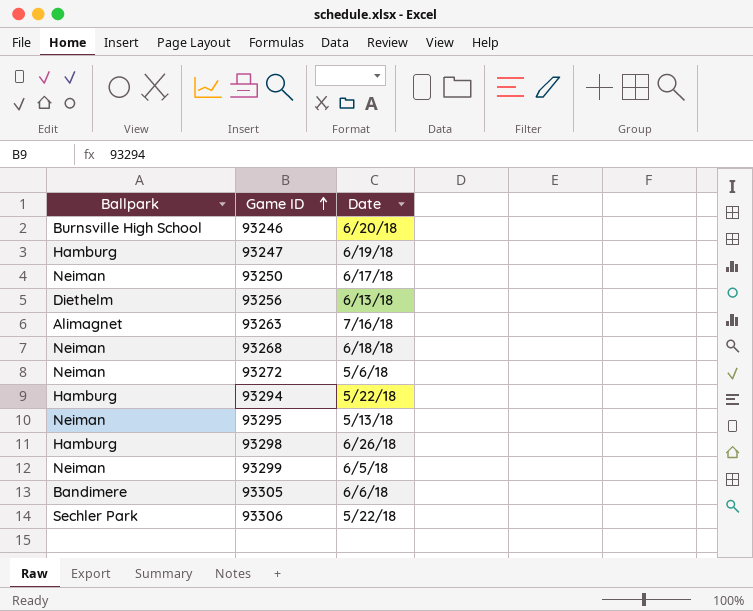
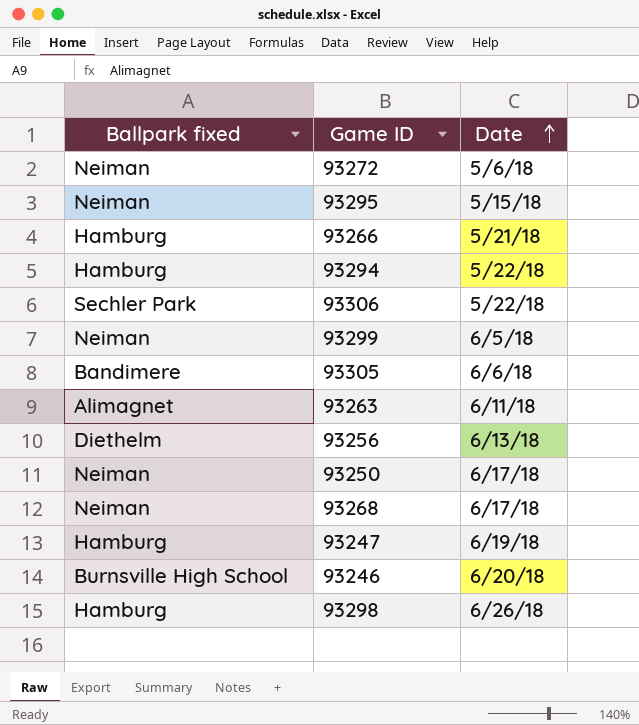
row order: Game ID ascending -> Date ascending
column name: Ballpark -> Ballpark fixed
93295 | Date: 5/13/18 -> 5/15/18
row 93266: none -> Hamburg | 5/21/18
93263 | Date: 7/16/18 -> 6/11/18
93268 | Date: 6/18/18 -> 6/17/18

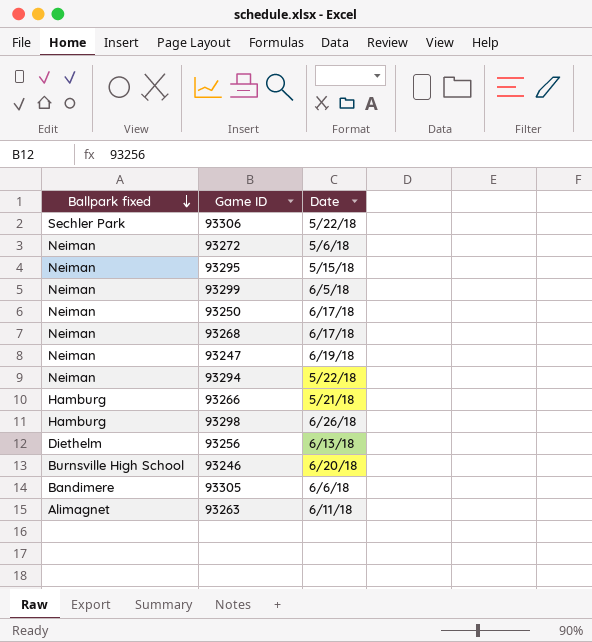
row order: Date ascending -> Ballpark fixed descending
93247 | Ballpark fixed: Hamburg -> Neiman
93294 | Ballpark fixed: Hamburg -> Neiman

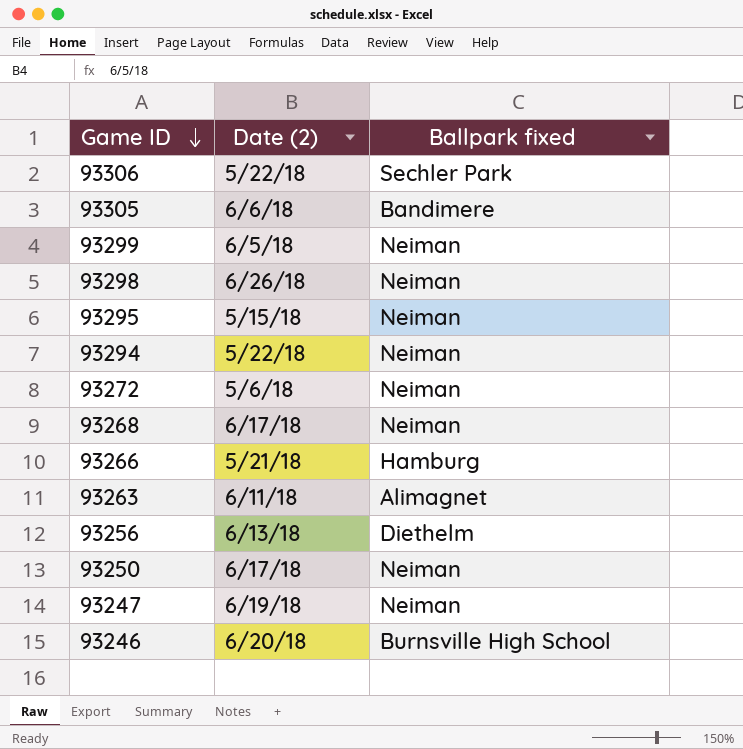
row order: Ballpark fixed descending -> Game ID descending
column name: Date -> Date (2)
column Ballpark fixed | position: 1 -> 3
93298 | Ballpark fixed: Hamburg -> Neiman

